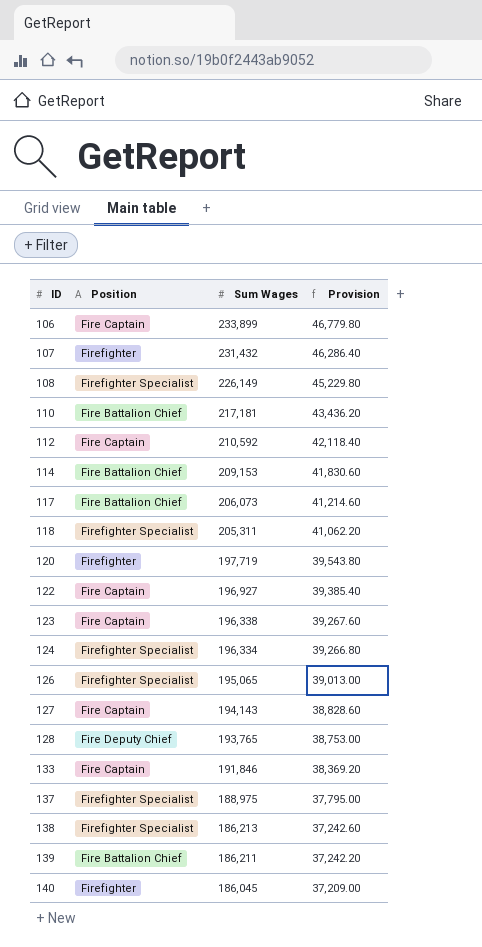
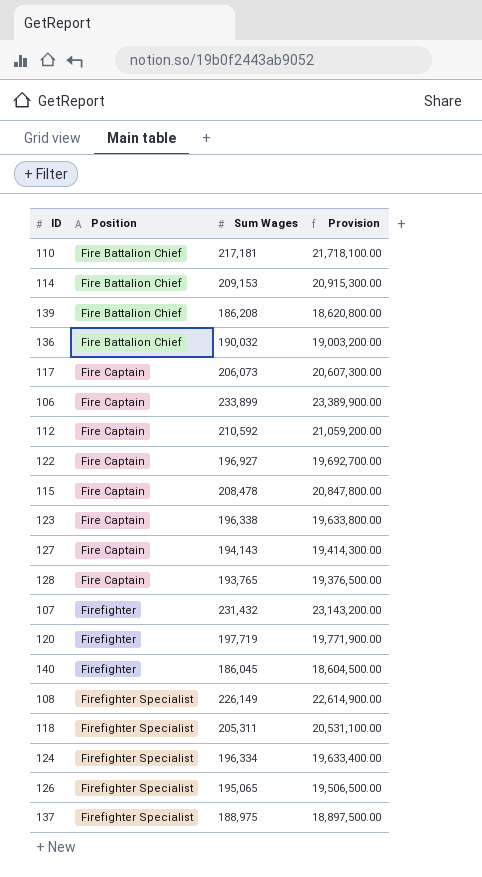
row order: ID ascending -> Position ascending
column Provision | formula: [Sum Wages] * 0.2 -> [Sum Wages] * 100
row 133: Fire Captain | 191,846 | 38,369.20 -> none
row 138: Firefighter Specialist | 186,213 | 37,242.60 -> none
139 | Sum Wages: 186,211 -> 186,208
row 136: none -> Fire Battalion Chief | 190,032 | 19,003,200.00
117 | Position: Fire Battalion Chief -> Fire Captain
row 115: none -> Fire Captain | 208,478 | 20,847,800.00
128 | Position: Fire Deputy Chief -> Fire Captain

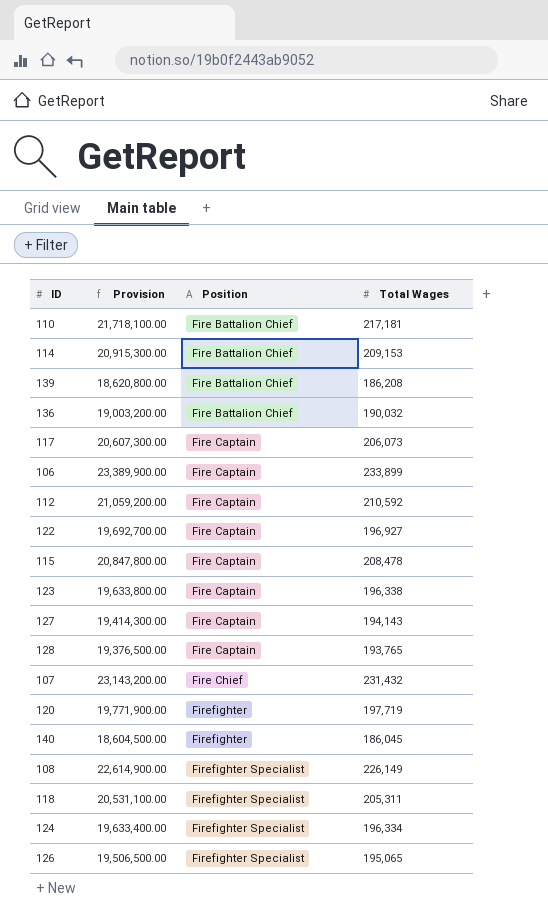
column Provision | position: 4 -> 2
column name: Sum Wages -> Total Wages
row 137: Firefighter Specialist | 188,975 | 18,897,500.00 -> none
107 | Position: Firefighter -> Fire Chief

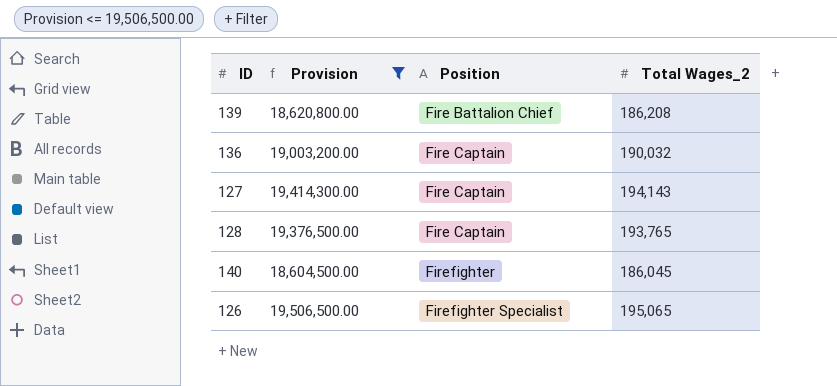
filter: none -> Provision <= 19,506,500.00
column name: Total Wages -> Total Wages_2
136 | Position: Fire Battalion Chief -> Fire Captain

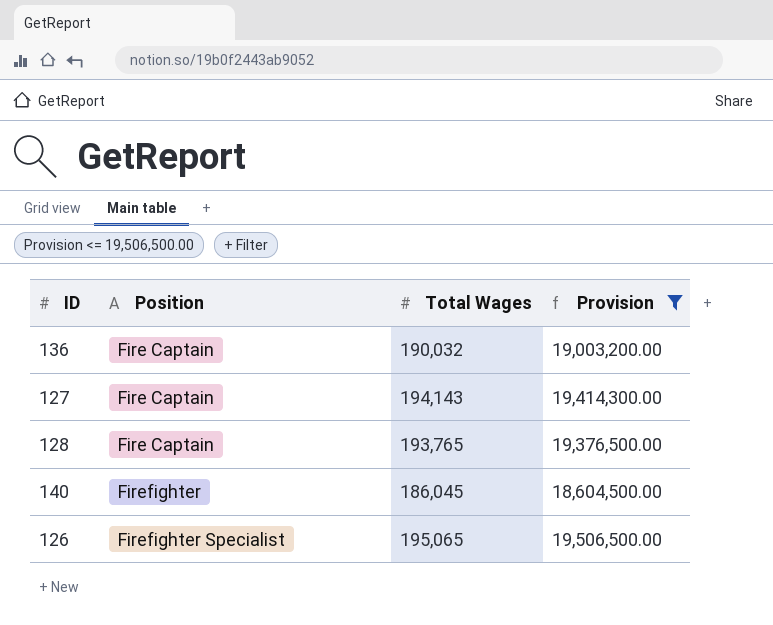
column name: Total Wages_2 -> Total Wages
column Provision | position: 2 -> 4
row 139: 18,620,800.00 | Fire Battalion Chief | 186,208 -> none

